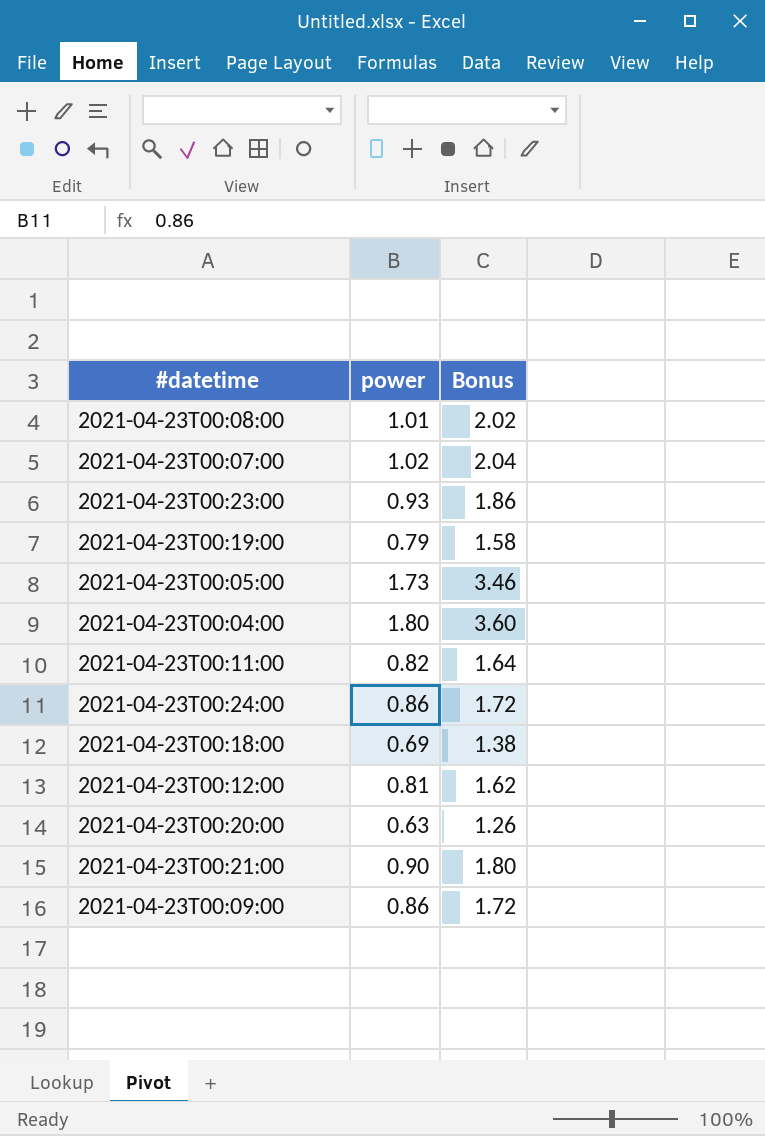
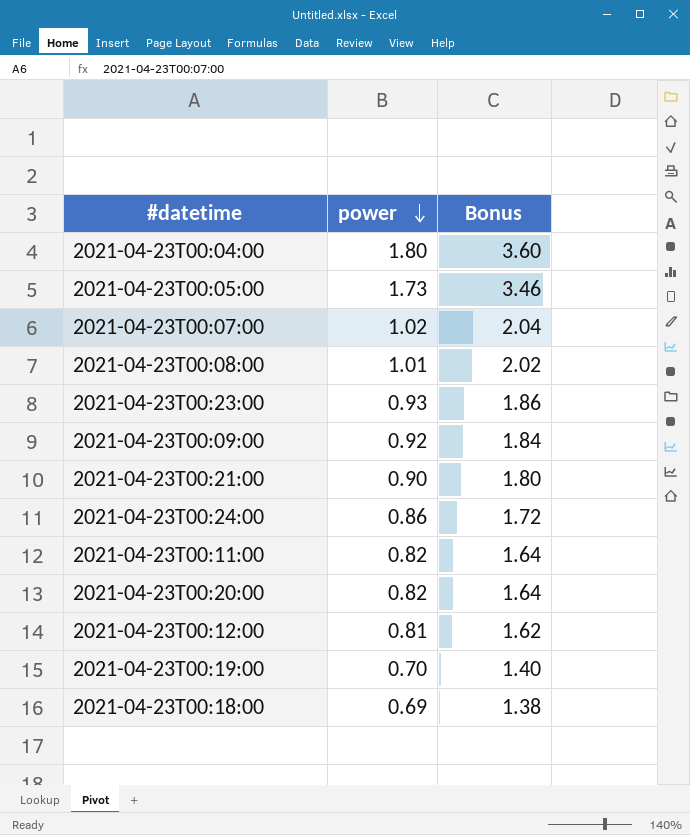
row order: none -> power descending
2021-04-23T00:09:00 | power: 0.86 -> 0.92
2021-04-23T00:09:00 | Bonus: 1.72 -> 1.84
2021-04-23T00:20:00 | power: 0.63 -> 0.82
2021-04-23T00:20:00 | Bonus: 1.26 -> 1.64
2021-04-23T00:19:00 | power: 0.79 -> 0.70
2021-04-23T00:19:00 | Bonus: 1.58 -> 1.40

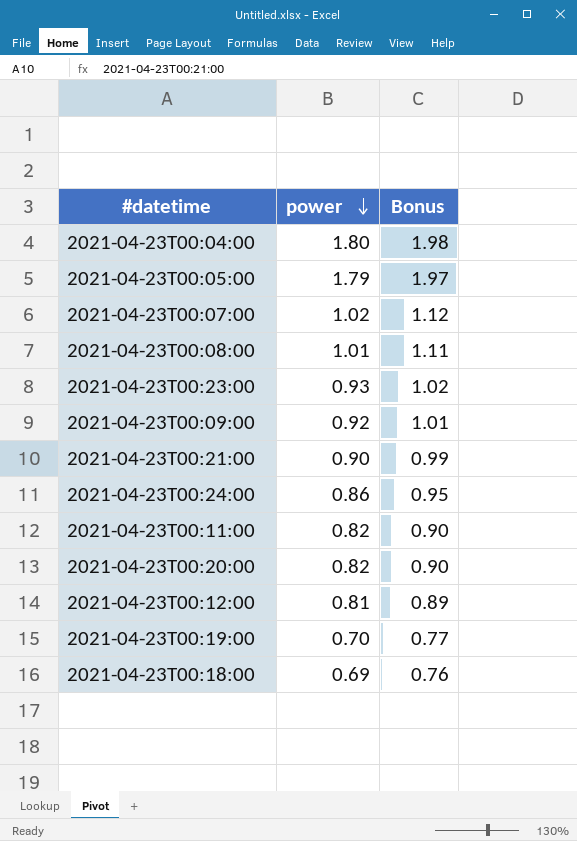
column Bonus | formula: [power] * 2 -> [power] * 1.1
2021-04-23T00:05:00 | power: 1.73 -> 1.79

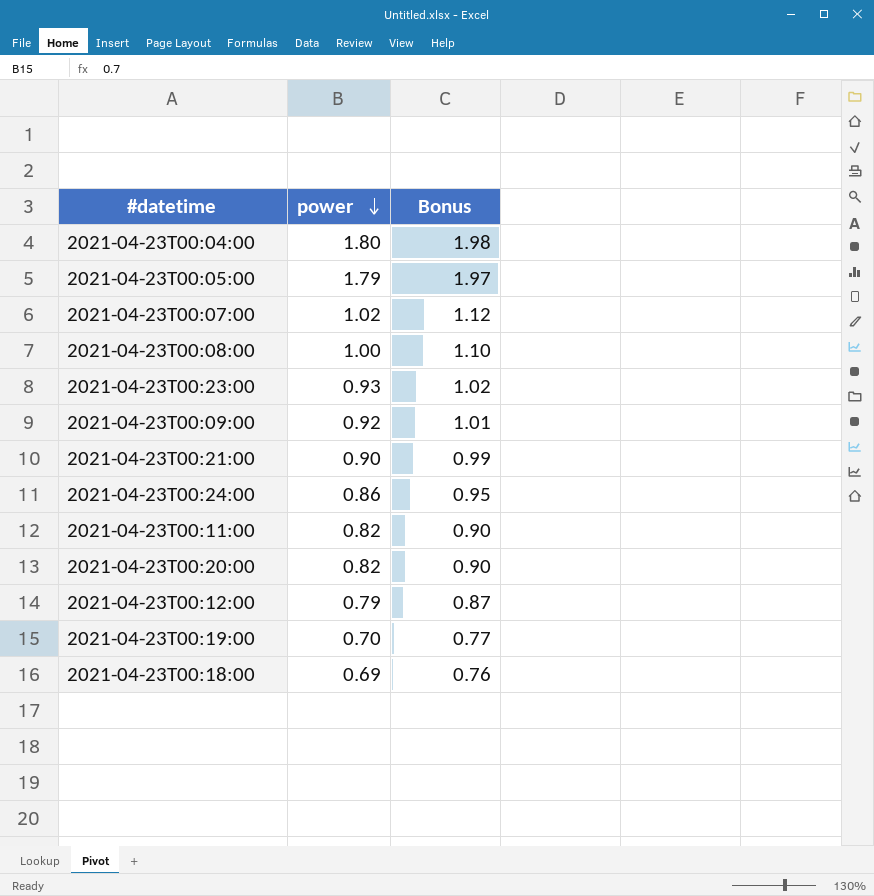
2021-04-23T00:08:00 | power: 1.01 -> 1.00
2021-04-23T00:08:00 | Bonus: 1.11 -> 1.10
2021-04-23T00:12:00 | power: 0.81 -> 0.79
2021-04-23T00:12:00 | Bonus: 0.89 -> 0.87

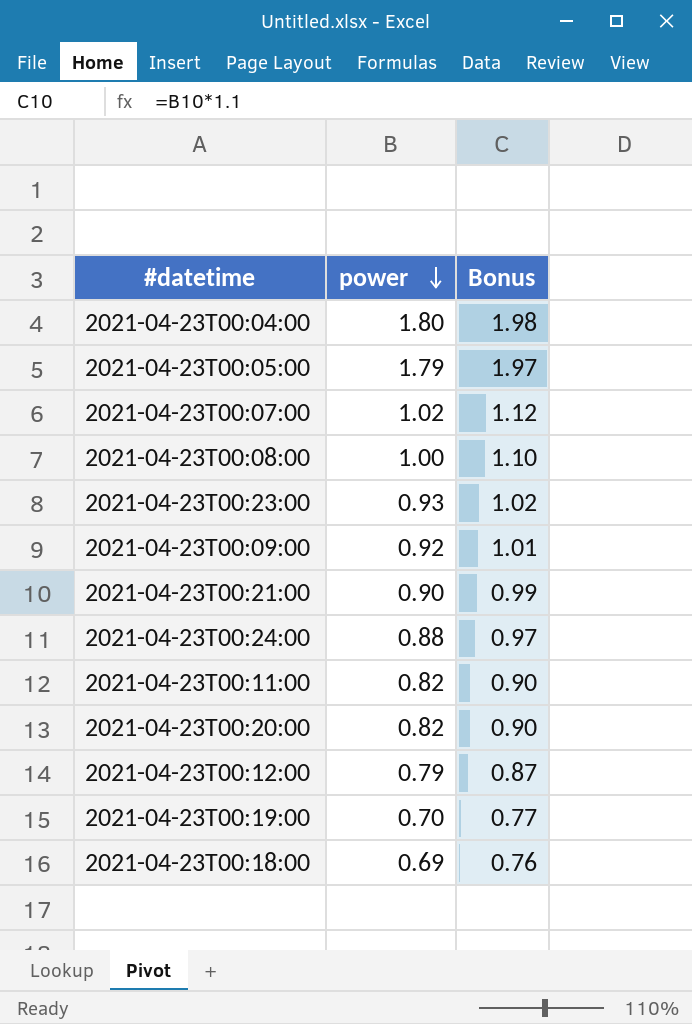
2021-04-23T00:24:00 | power: 0.86 -> 0.88
2021-04-23T00:24:00 | Bonus: 0.95 -> 0.97

